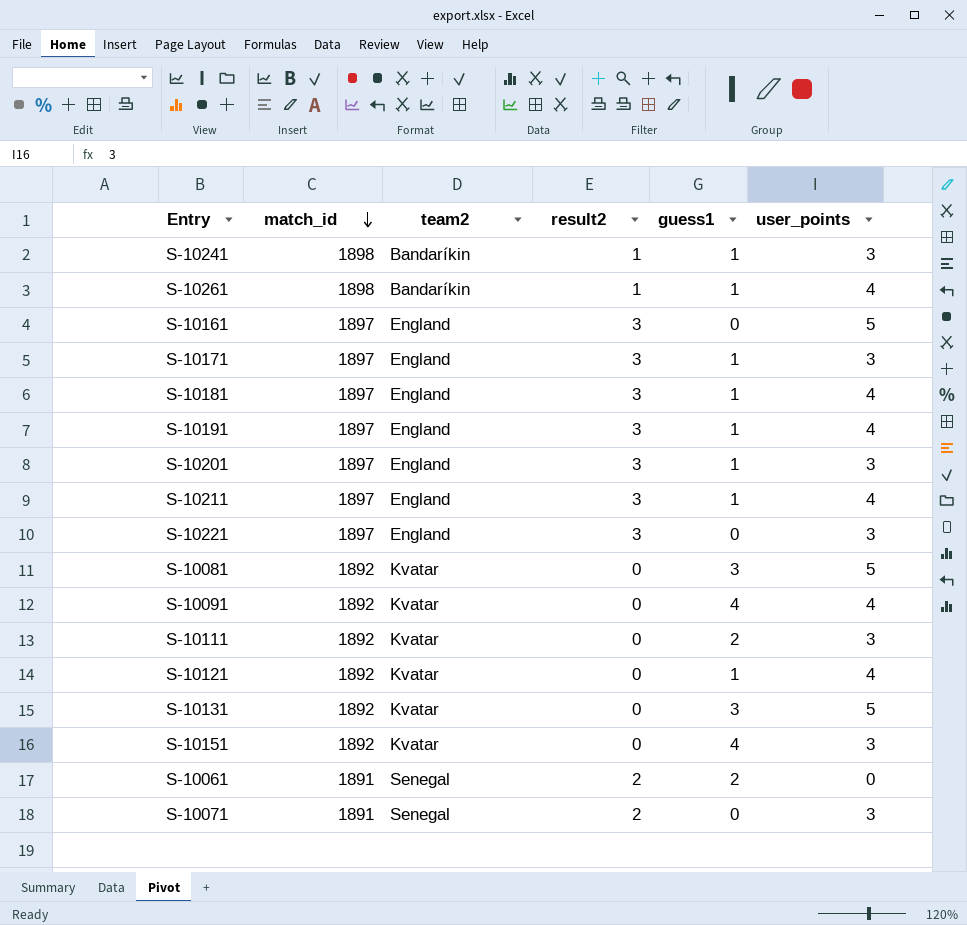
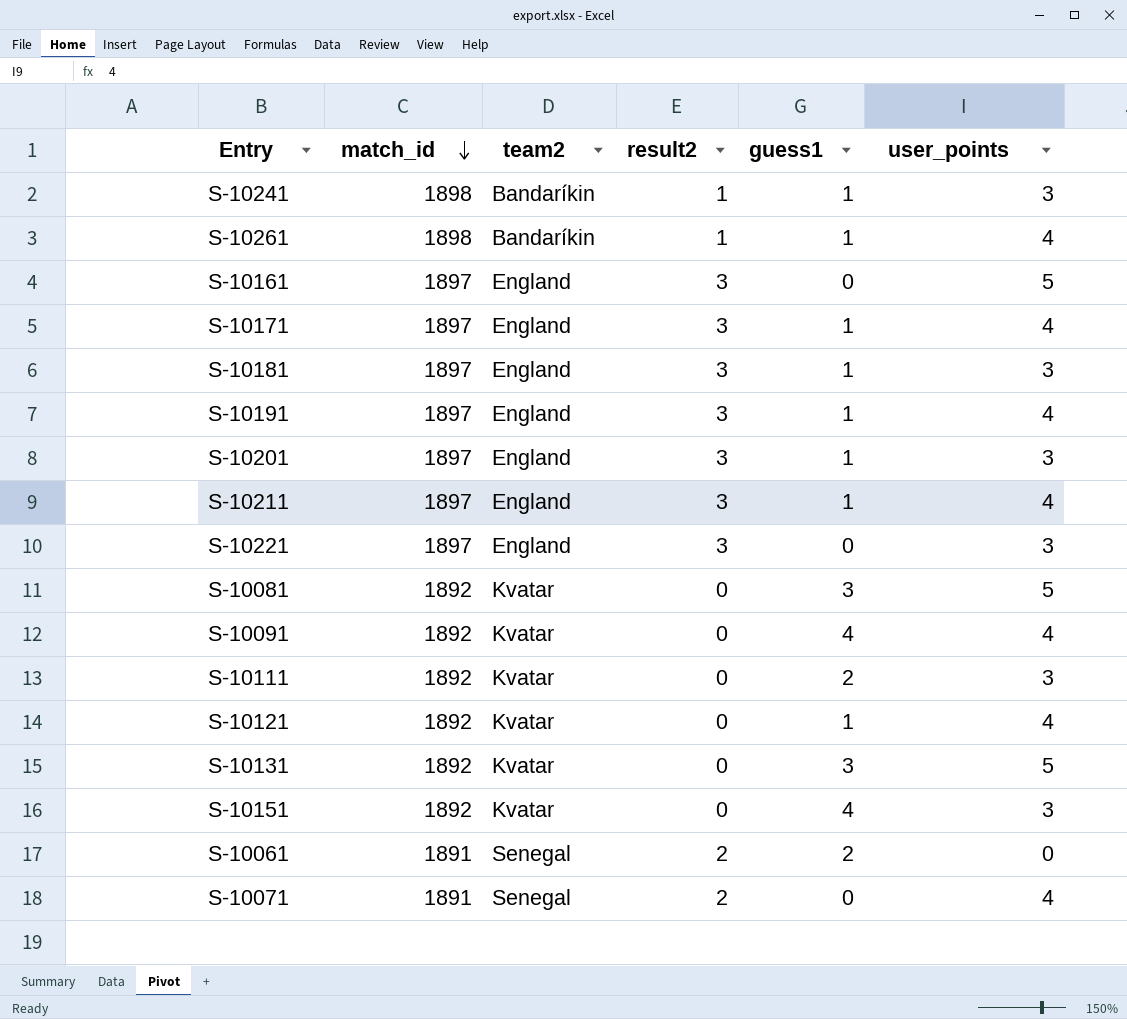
S-10171 | user_points: 3 -> 4
S-10181 | user_points: 4 -> 3
S-10071 | user_points: 3 -> 4

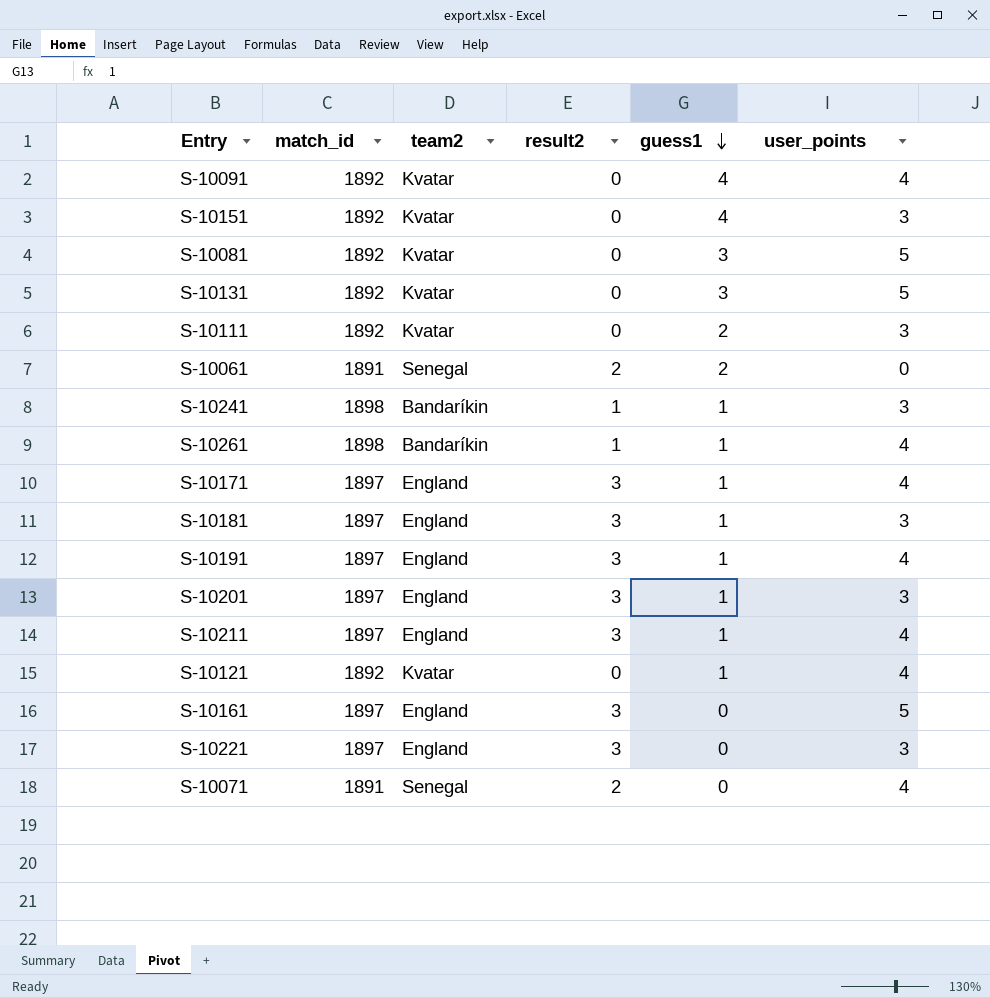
row order: match_id descending -> guess1 descending

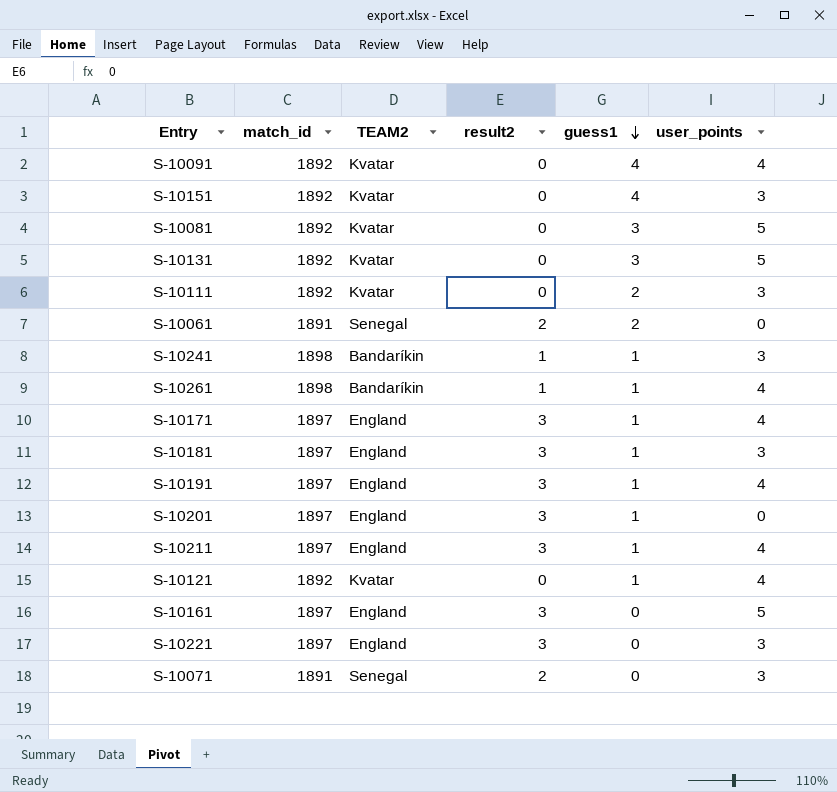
column name: team2 -> TEAM2
S-10201 | user_points: 3 -> 0
S-10071 | user_points: 4 -> 3

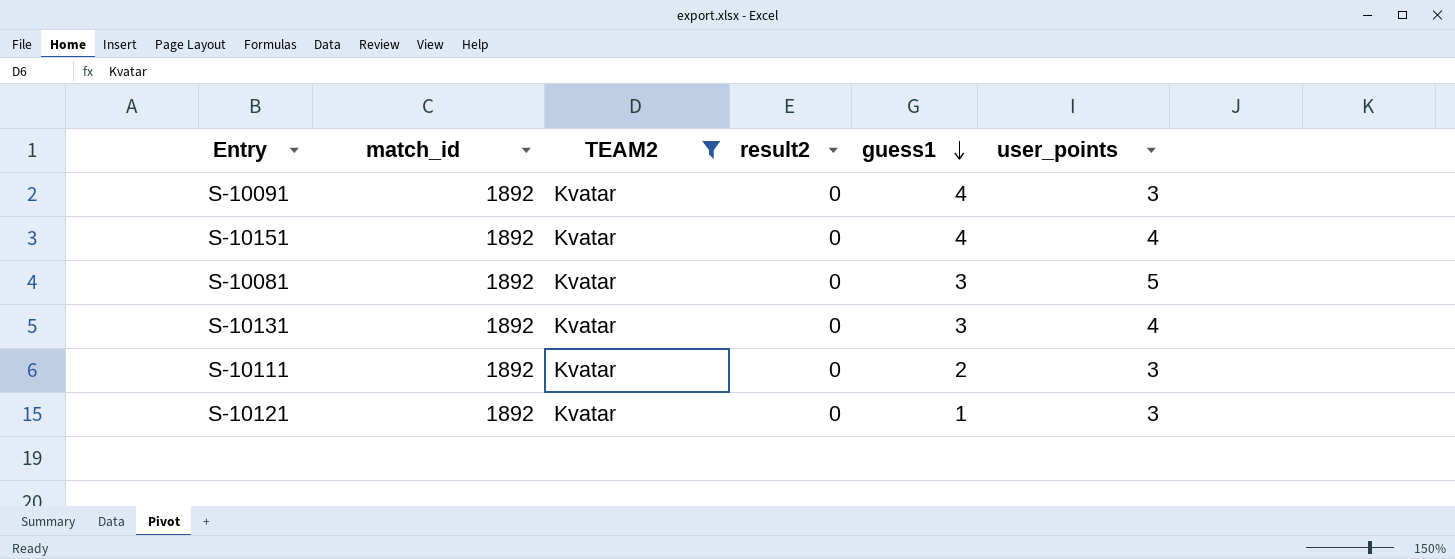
filter: none -> TEAM2 = Kvatar
S-10091 | user_points: 4 -> 3
S-10151 | user_points: 3 -> 4
S-10131 | user_points: 5 -> 4
S-10121 | user_points: 4 -> 3

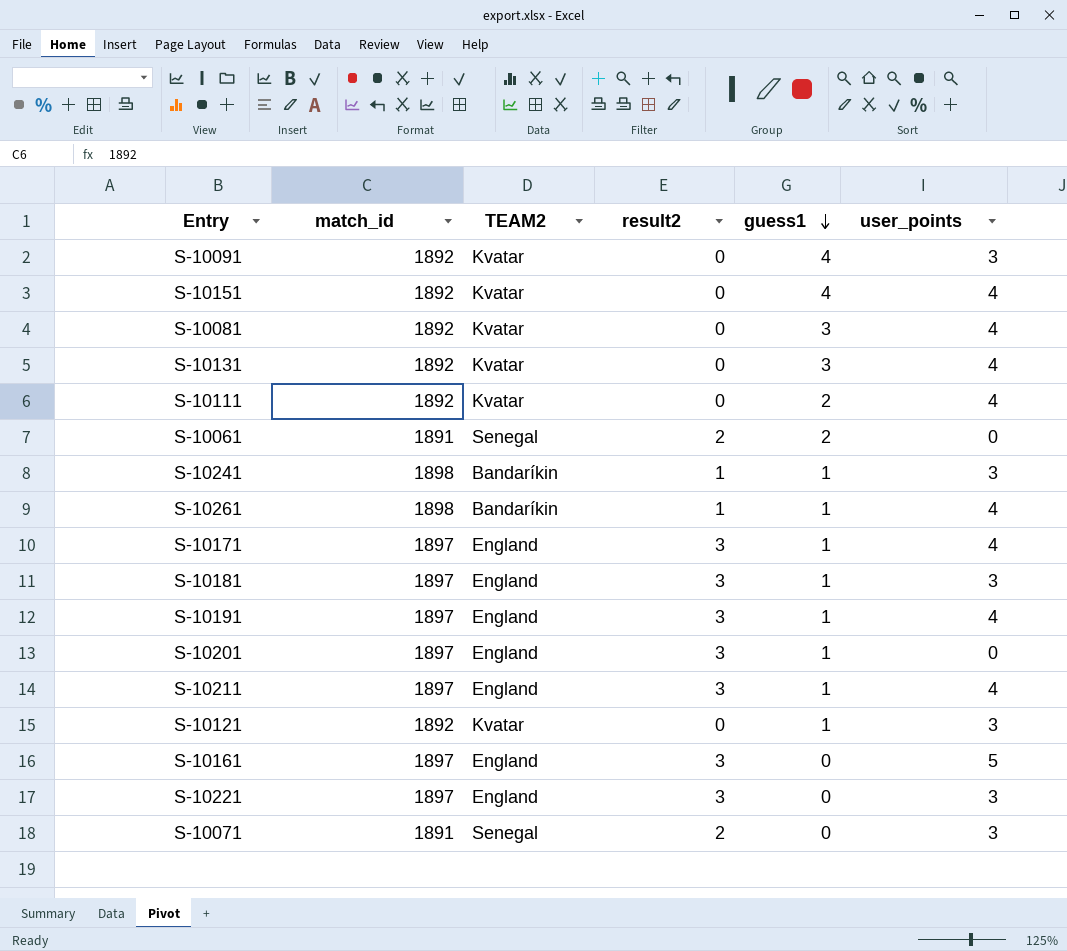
filter: TEAM2 = Kvatar -> none
S-10081 | user_points: 5 -> 4
S-10111 | user_points: 3 -> 4

